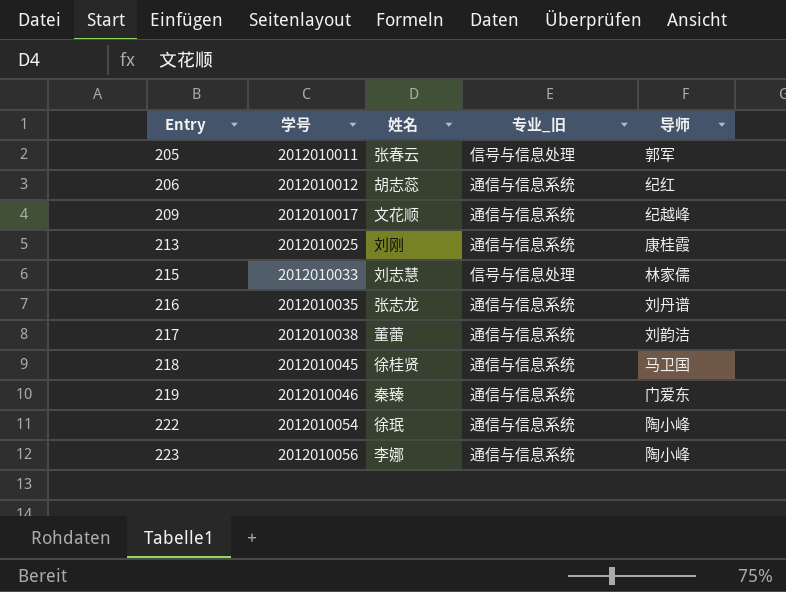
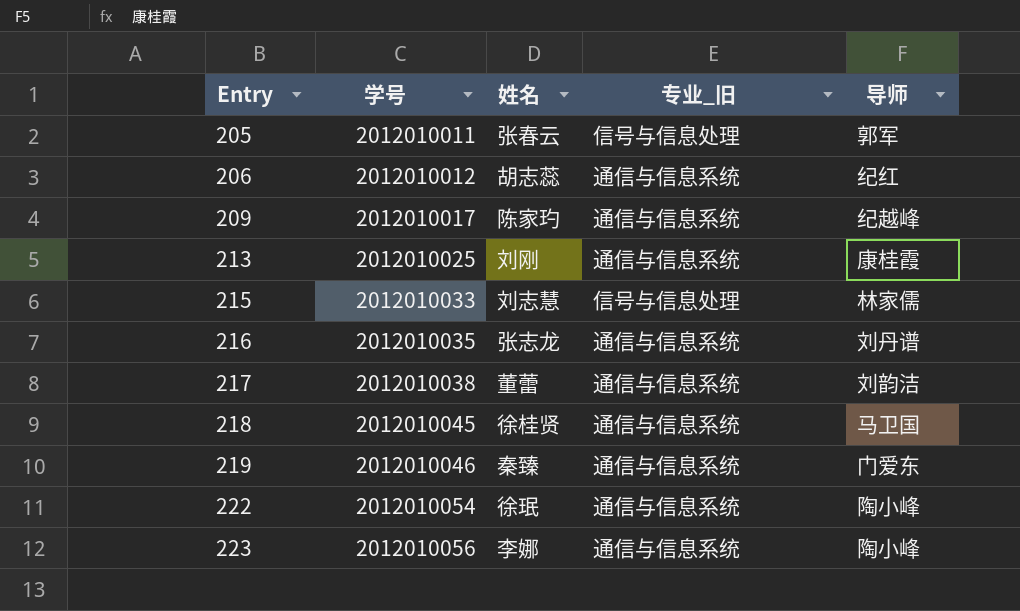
209 | 姓名: 文花顺 -> 陈家玓

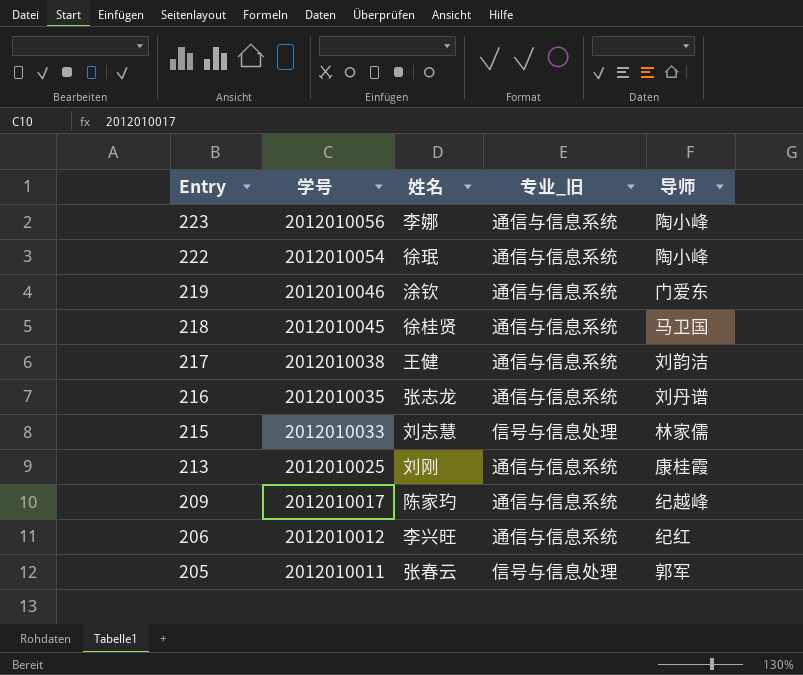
row order: Entry ascending -> Entry descending
219 | 姓名: 秦臻 -> 涂钦
217 | 姓名: 董蕾 -> 王健
206 | 姓名: 胡志蕊 -> 李兴旺

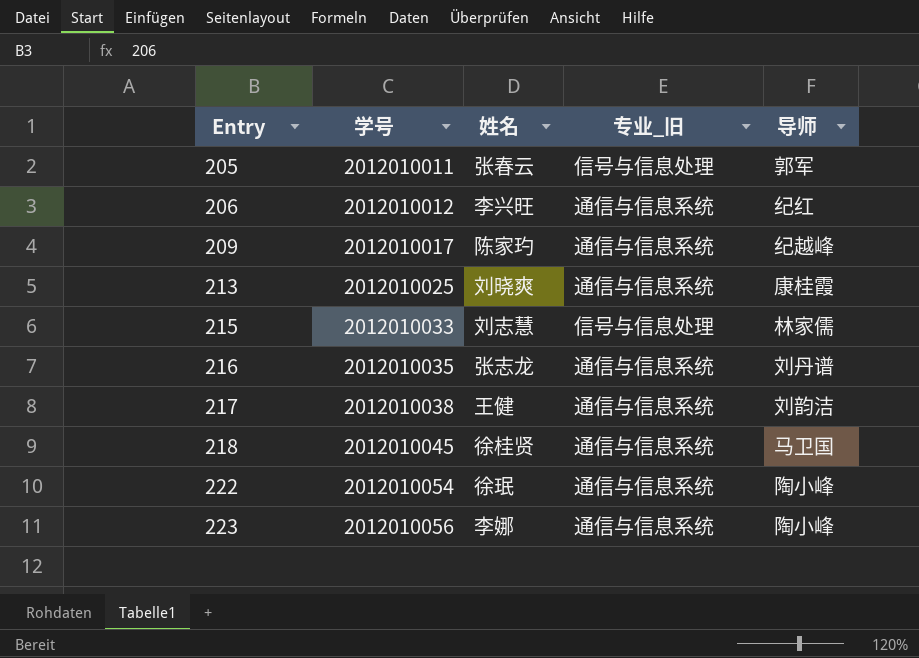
row order: Entry descending -> Entry ascending
row 219: 2012010046 | 涂钦 | 通信与信息系统 | 门爱东 -> none
213 | 姓名: 刘刚 -> 刘晓爽

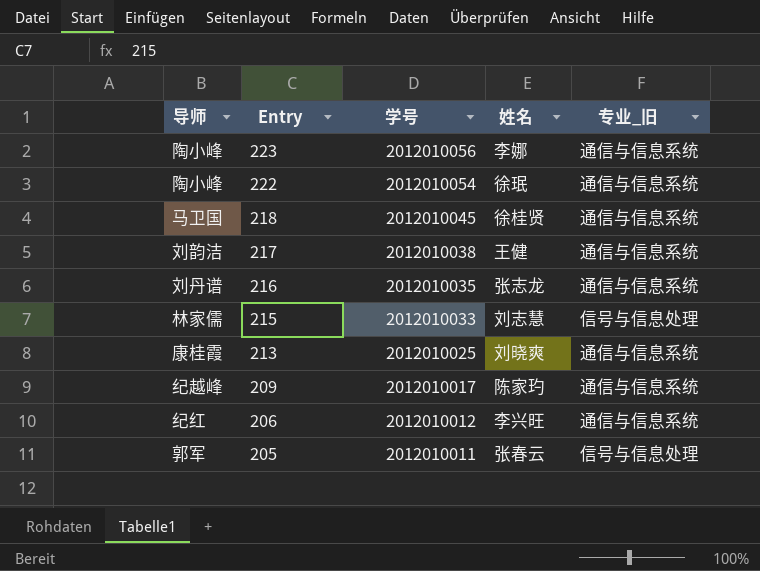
row order: Entry ascending -> Entry descending
column 导师 | position: 5 -> 1

